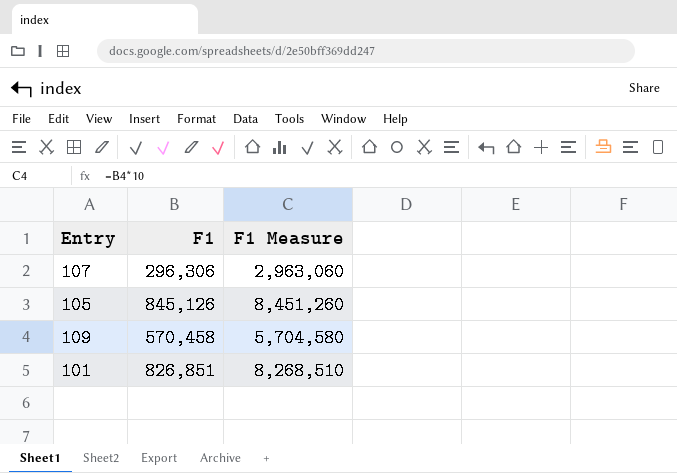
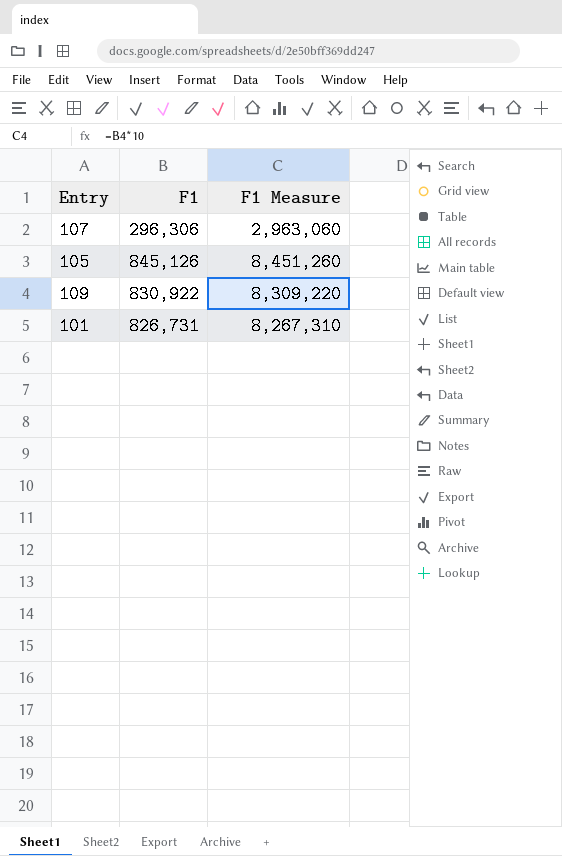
109 | F1: 570,458 -> 830,922
109 | F1 Measure: 5,704,580 -> 8,309,220
101 | F1: 826,851 -> 826,731
101 | F1 Measure: 8,268,510 -> 8,267,310

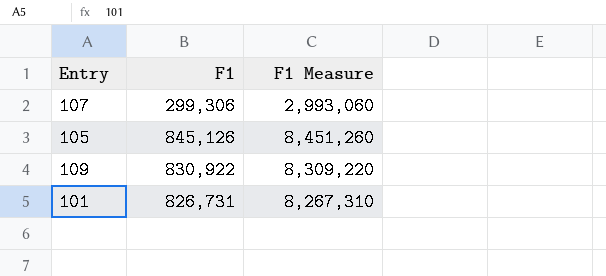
107 | F1: 296,306 -> 299,306
107 | F1 Measure: 2,963,060 -> 2,993,060

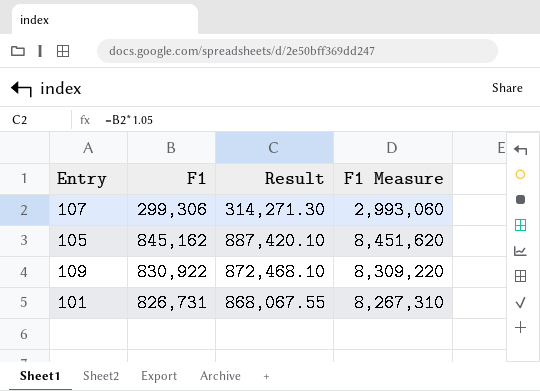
column Result | formula: none -> [F1] * 1.05
105 | F1: 845,126 -> 845,162
105 | F1 Measure: 8,451,260 -> 8,451,620

